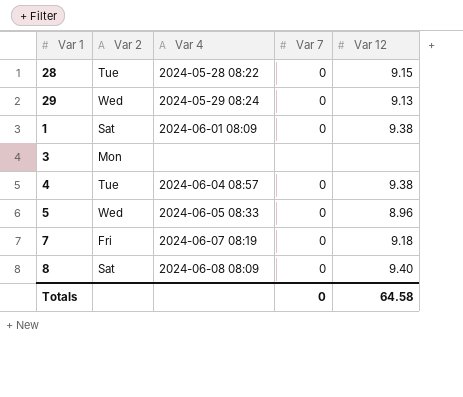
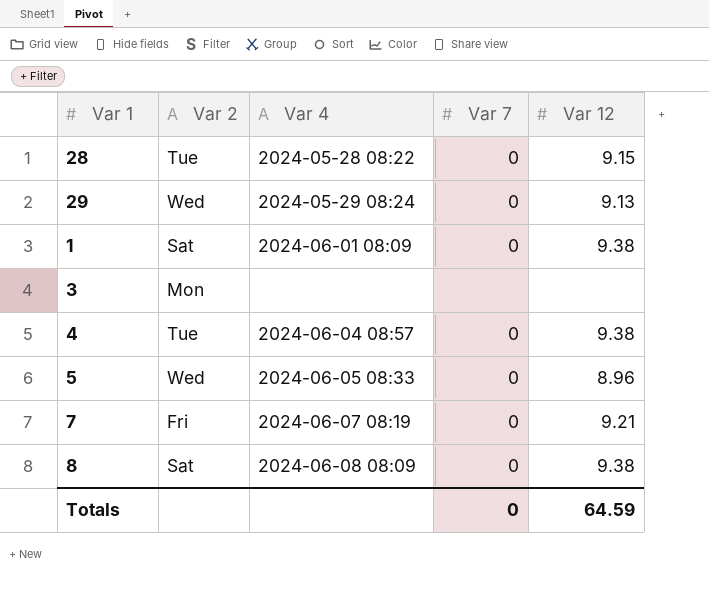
7 | Var 12: 9.18 -> 9.21
8 | Var 12: 9.40 -> 9.38
Totals | Var 12: 64.58 -> 64.59

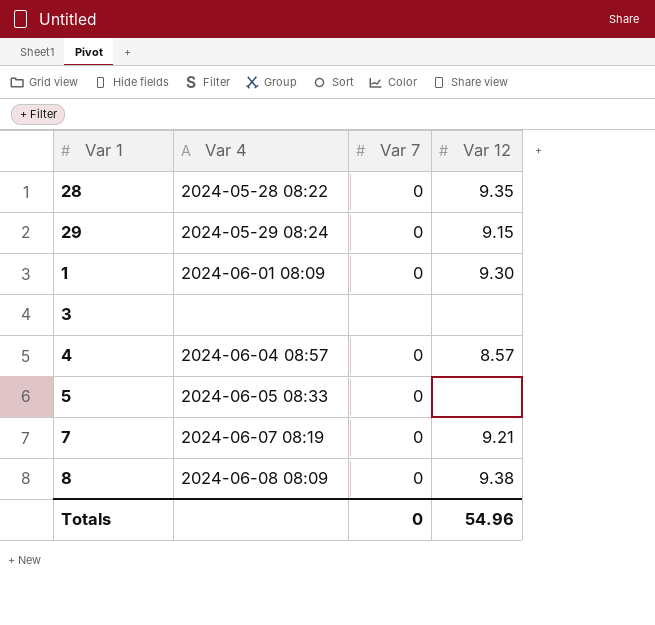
column Var 2 | position: 2 -> none
28 | Var 12: 9.15 -> 9.35
29 | Var 12: 9.13 -> 9.15
1 | Var 12: 9.38 -> 9.30
4 | Var 12: 9.38 -> 8.57
5 | Var 12: 8.96 -> none
Totals | Var 12: 64.59 -> 54.96

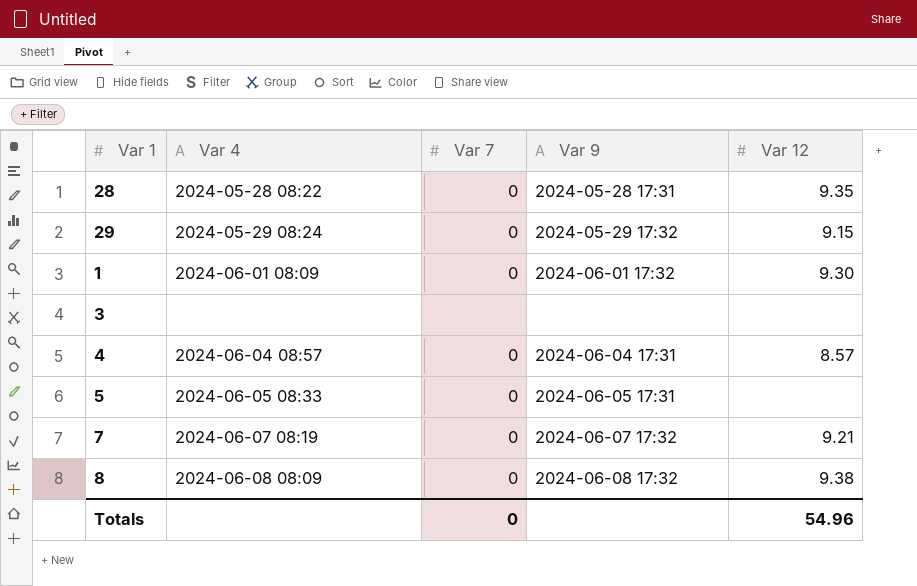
column Var 9 | position: none -> 4

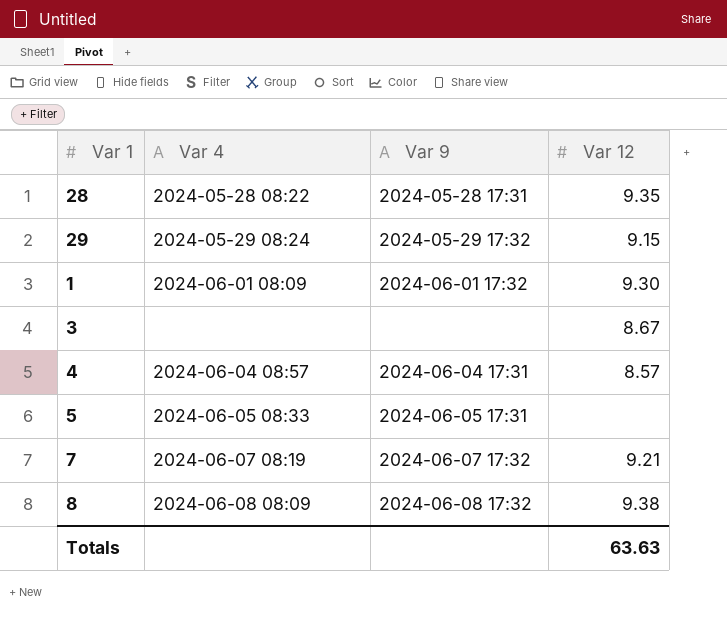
column Var 7 | position: 3 -> none
3 | Var 12: none -> 8.67
Totals | Var 12: 54.96 -> 63.63

